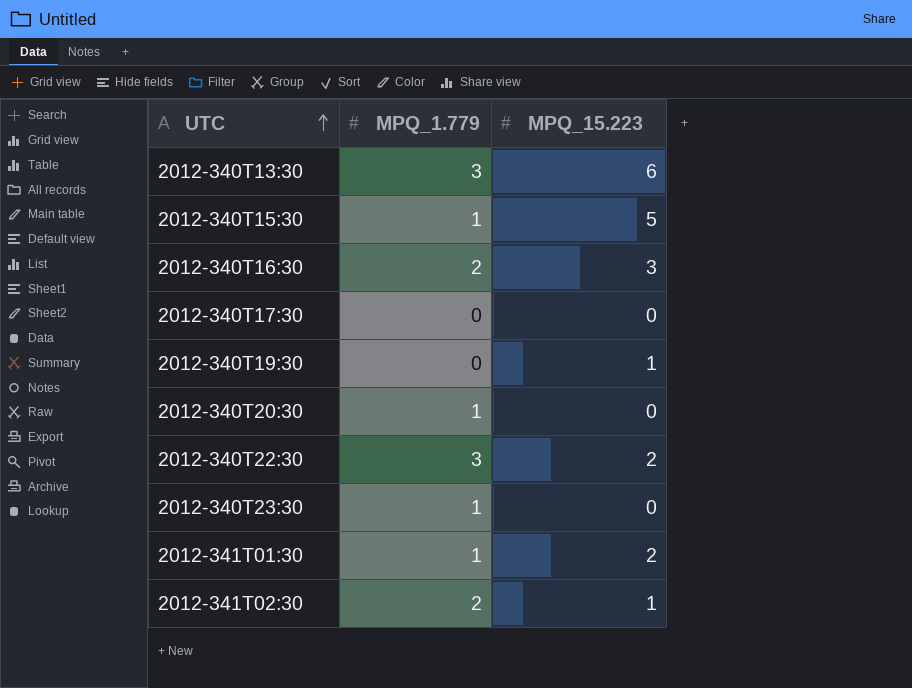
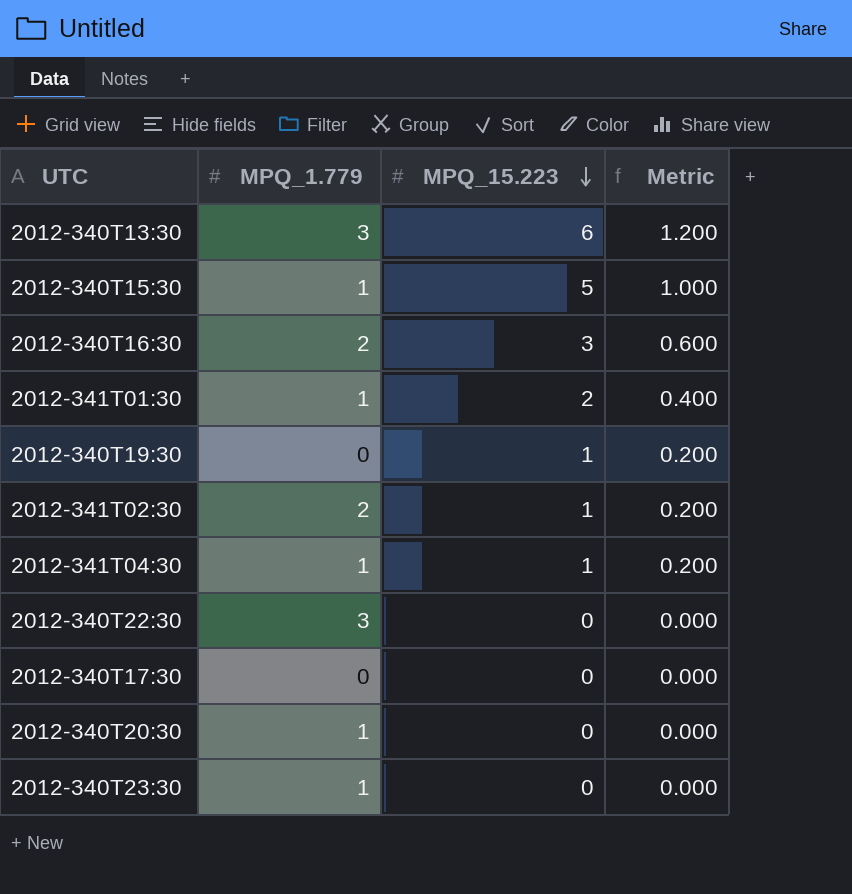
row order: UTC ascending -> MPQ_15.223 descending
column Metric | formula: none -> [MPQ_15.223] * 0.2
row 2012-341T04:30: none -> 1 | 1 | 0.200
2012-340T22:30 | MPQ_15.223: 2 -> 0

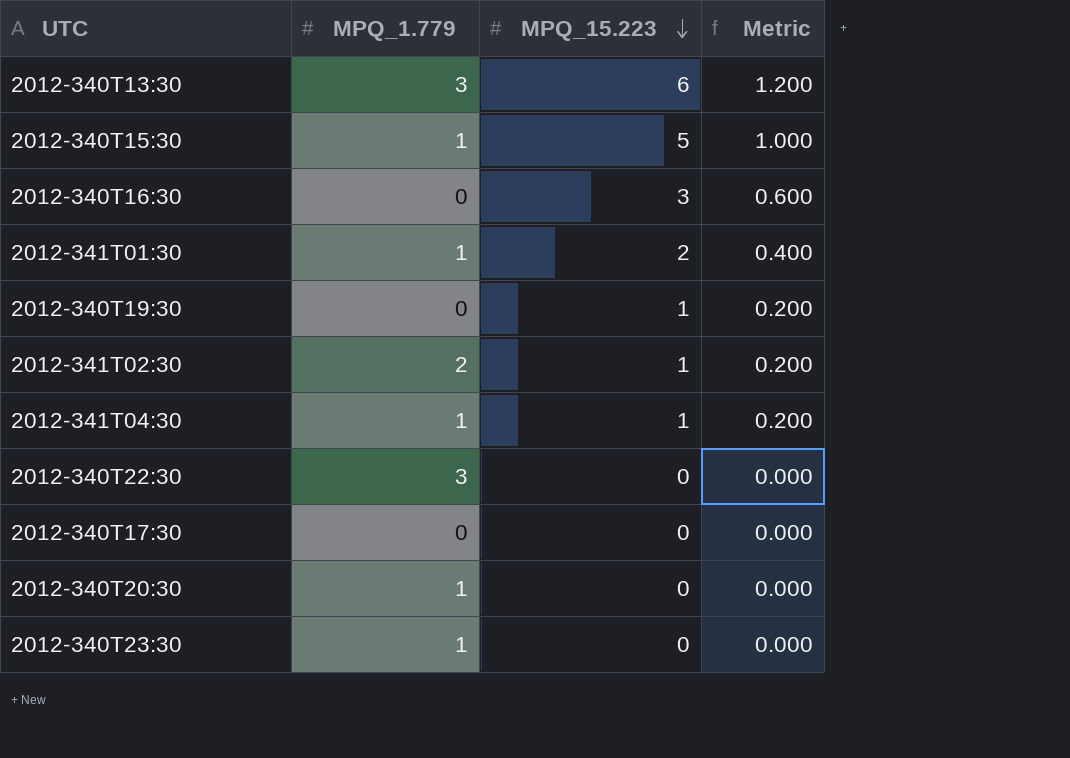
2012-340T16:30 | MPQ_1.779: 2 -> 0

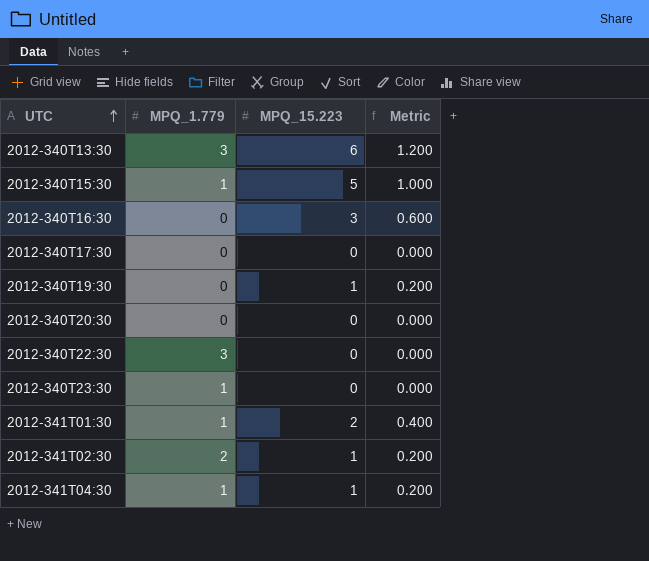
row order: MPQ_15.223 descending -> UTC ascending
2012-340T20:30 | MPQ_1.779: 1 -> 0

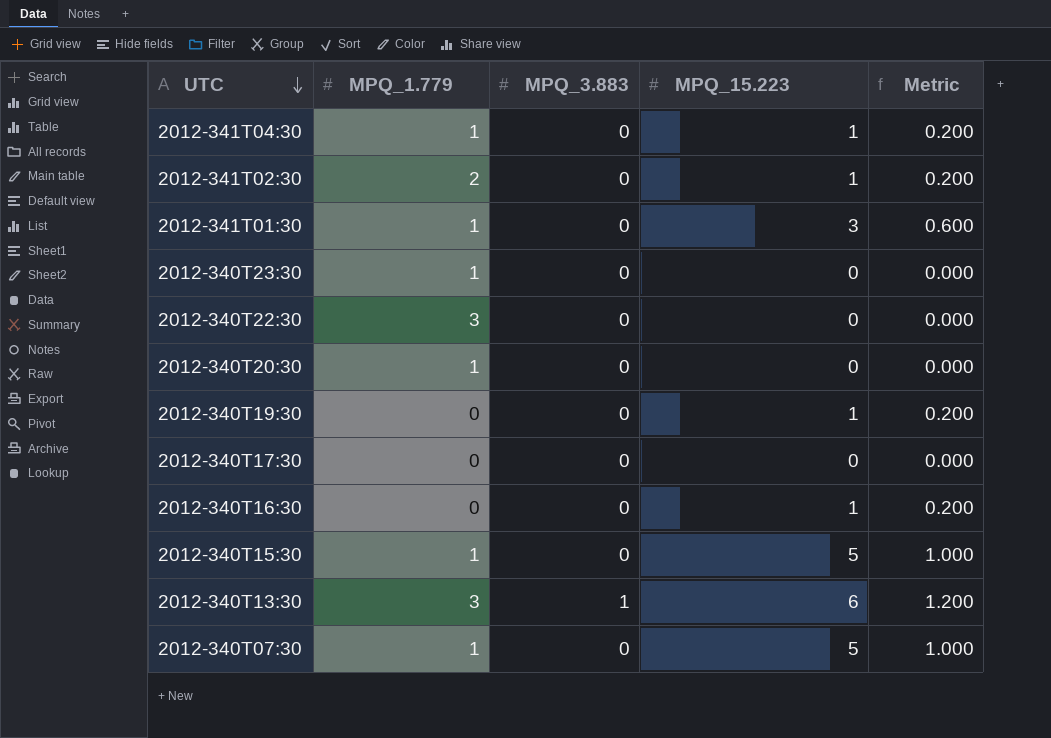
row order: UTC ascending -> UTC descending
column MPQ_3.883 | position: none -> 3
2012-341T01:30 | MPQ_15.223: 2 -> 3
2012-341T01:30 | Metric: 0.400 -> 0.600
2012-340T20:30 | MPQ_1.779: 0 -> 1
2012-340T16:30 | MPQ_15.223: 3 -> 1
2012-340T16:30 | Metric: 0.600 -> 0.200
row 2012-340T07:30: none -> 1 | 0 | 5 | 1.000

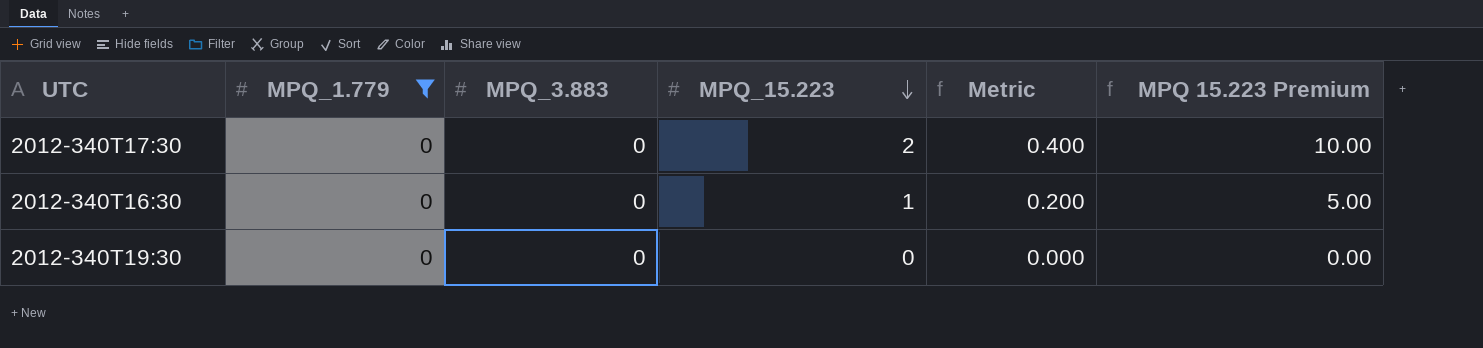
filter: none -> MPQ_1.779 = 0
row order: UTC descending -> MPQ_15.223 descending
column MPQ 15.223 Premium | formula: none -> [MPQ_15.223] * 5
2012-340T17:30 | MPQ_15.223: 0 -> 2
2012-340T17:30 | Metric: 0.000 -> 0.400
2012-340T19:30 | MPQ_15.223: 1 -> 0
2012-340T19:30 | Metric: 0.200 -> 0.000

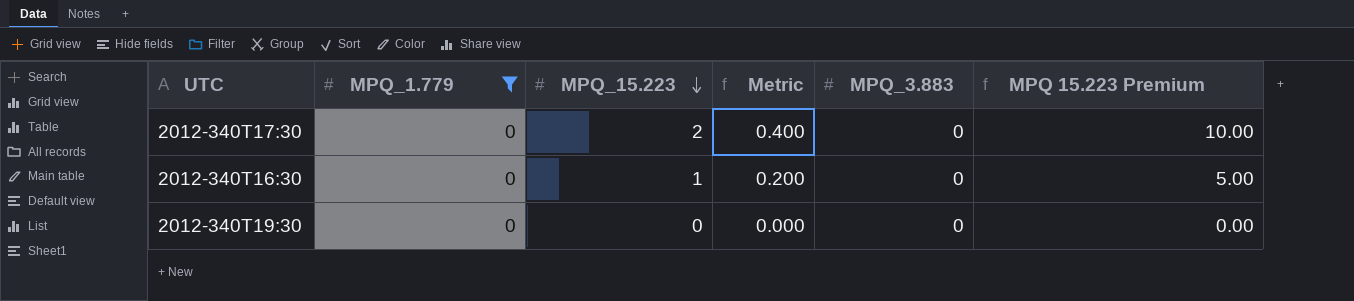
column MPQ_3.883 | position: 3 -> 5

